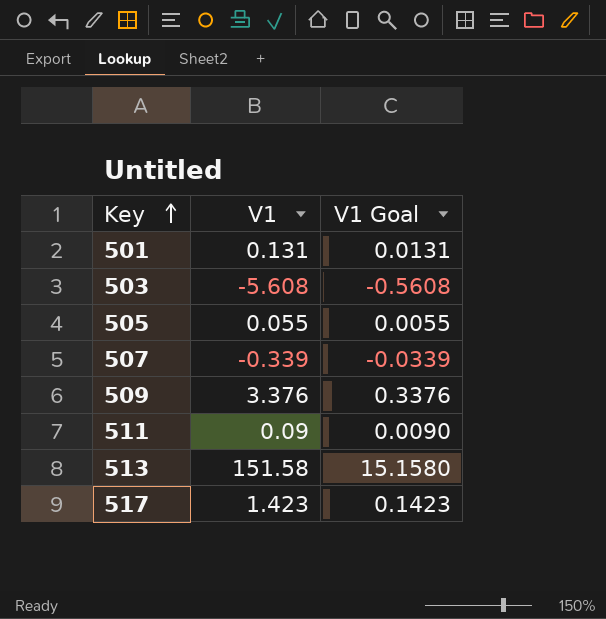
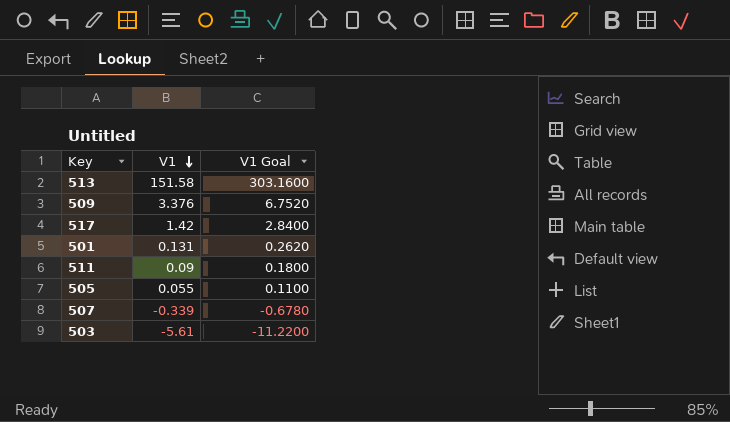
row order: Key ascending -> V1 descending
column V1 Goal | formula: [V1] * 0.1 -> [V1] * 2
517 | V1: 1.423 -> 1.42
503 | V1: -5.608 -> -5.61

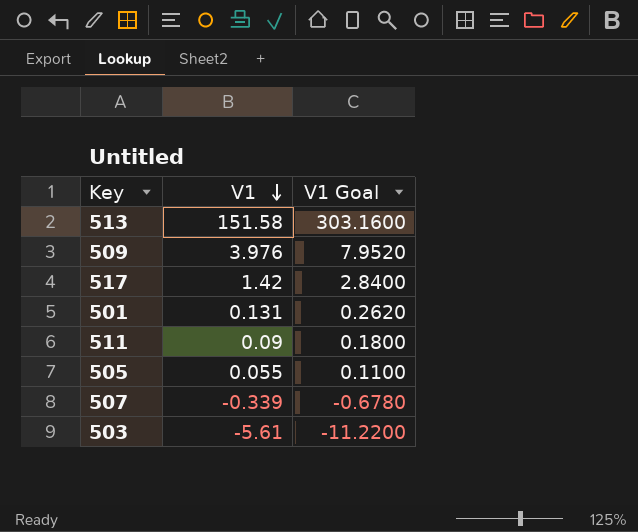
509 | V1: 3.376 -> 3.976
509 | V1 Goal: 6.7520 -> 7.9520

